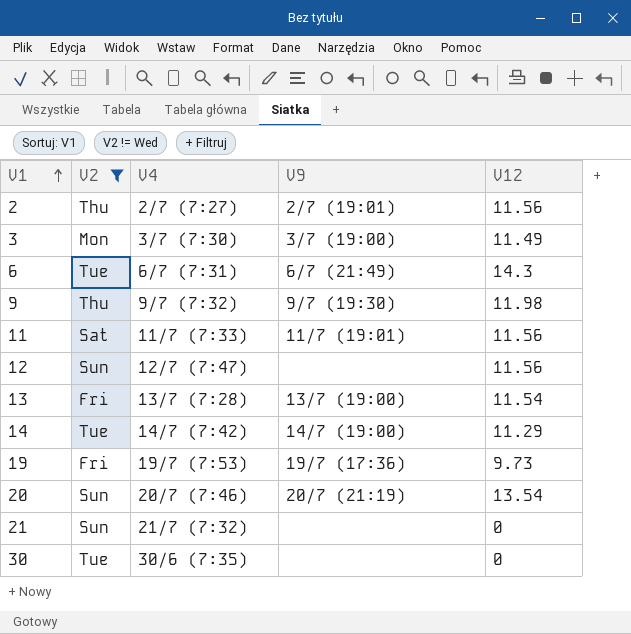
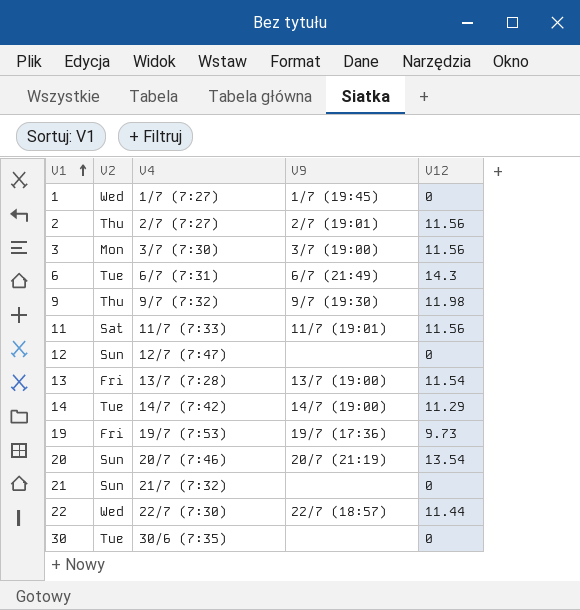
filter: V2 != Wed -> none
3 | V12: 11.49 -> 11.56
12 | V12: 11.56 -> 0

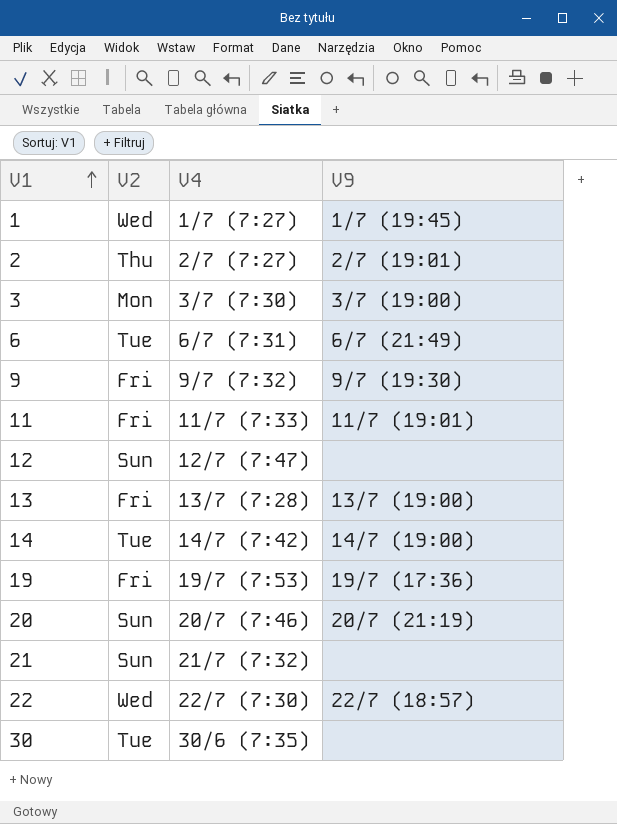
column V12 | position: 5 -> none
9 | V2: Thu -> Fri
11 | V2: Sat -> Fri

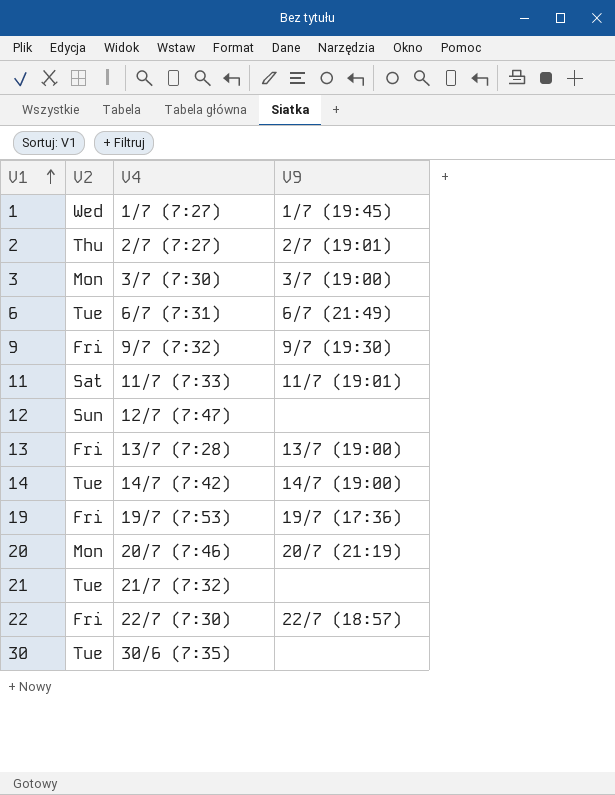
11 | V2: Fri -> Sat
20 | V2: Sun -> Mon
21 | V2: Sun -> Tue
22 | V2: Wed -> Fri

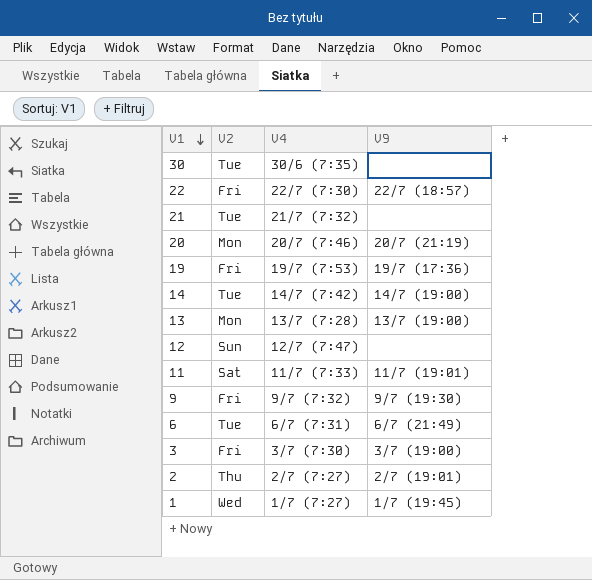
row order: V1 ascending -> V1 descending
13 | V2: Fri -> Mon
3 | V2: Mon -> Fri

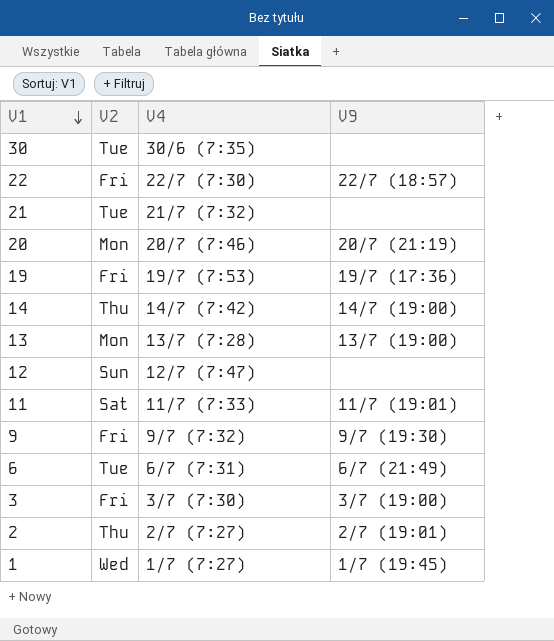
14 | V2: Tue -> Thu

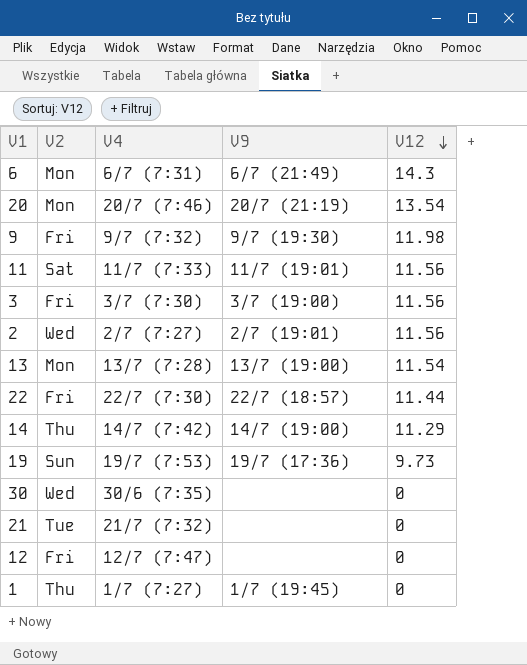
row order: V1 descending -> V12 descending
column V12 | position: none -> 5
6 | V2: Tue -> Mon
2 | V2: Thu -> Wed
19 | V2: Fri -> Sun
30 | V2: Tue -> Wed
12 | V2: Sun -> Fri
1 | V2: Wed -> Thu

